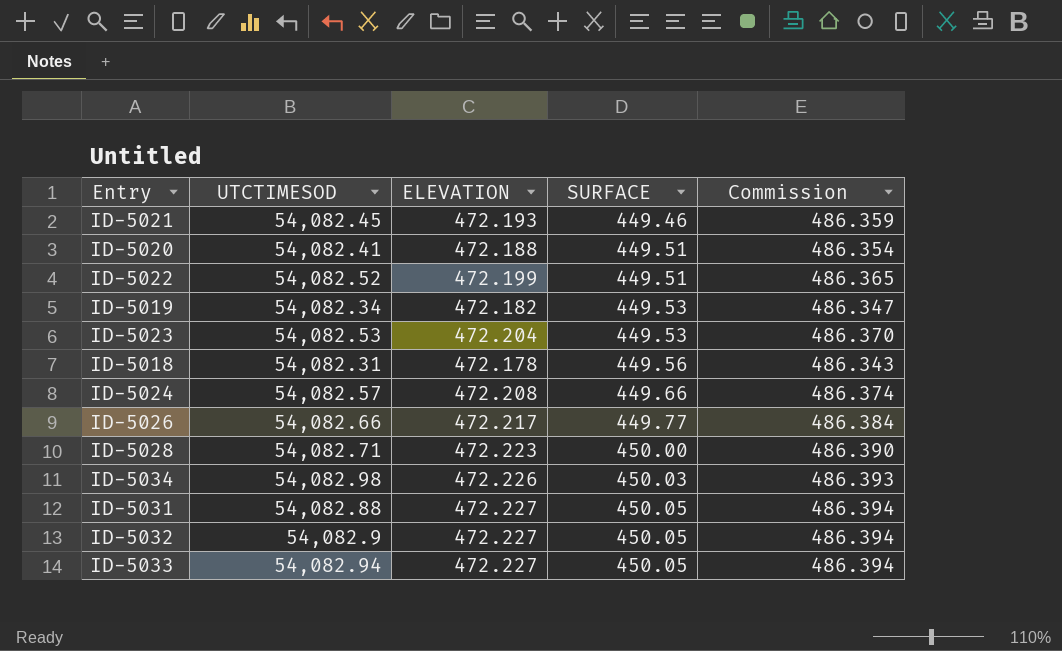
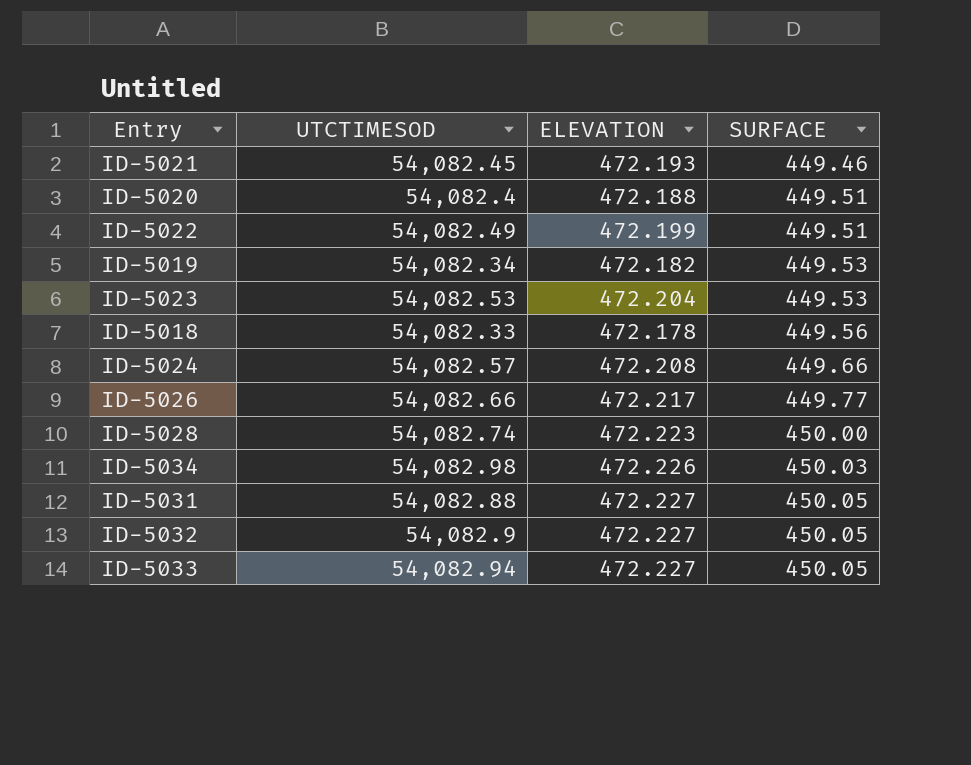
column Commission | formula: [ELEVATION] * 1.03 -> none
ID-5020 | UTCTIMESOD: 54,082.41 -> 54,082.4
ID-5022 | UTCTIMESOD: 54,082.52 -> 54,082.49
ID-5018 | UTCTIMESOD: 54,082.31 -> 54,082.33
ID-5028 | UTCTIMESOD: 54,082.71 -> 54,082.74

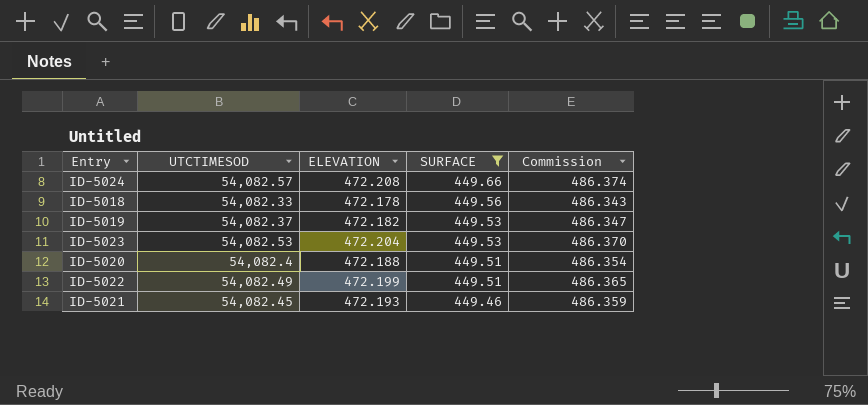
filter: none -> SURFACE <= 449.66
row order: SURFACE ascending -> SURFACE descending
column Commission | formula: none -> [ELEVATION] * 1.03
ID-5019 | UTCTIMESOD: 54,082.34 -> 54,082.37

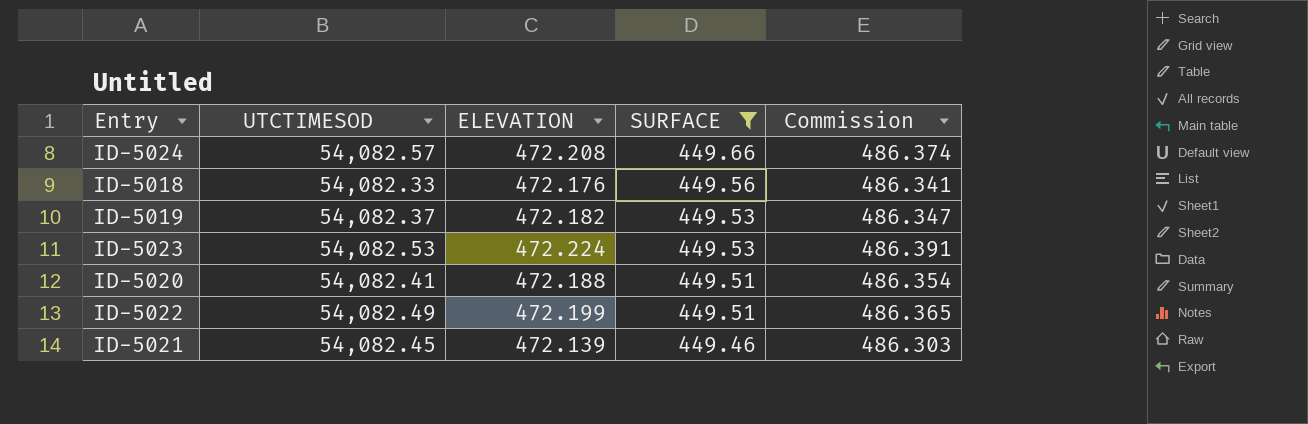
ID-5018 | ELEVATION: 472.178 -> 472.176
ID-5018 | Commission: 486.343 -> 486.341
ID-5023 | ELEVATION: 472.204 -> 472.224
ID-5023 | Commission: 486.370 -> 486.391
ID-5020 | UTCTIMESOD: 54,082.4 -> 54,082.41
ID-5021 | ELEVATION: 472.193 -> 472.139
ID-5021 | Commission: 486.359 -> 486.303

